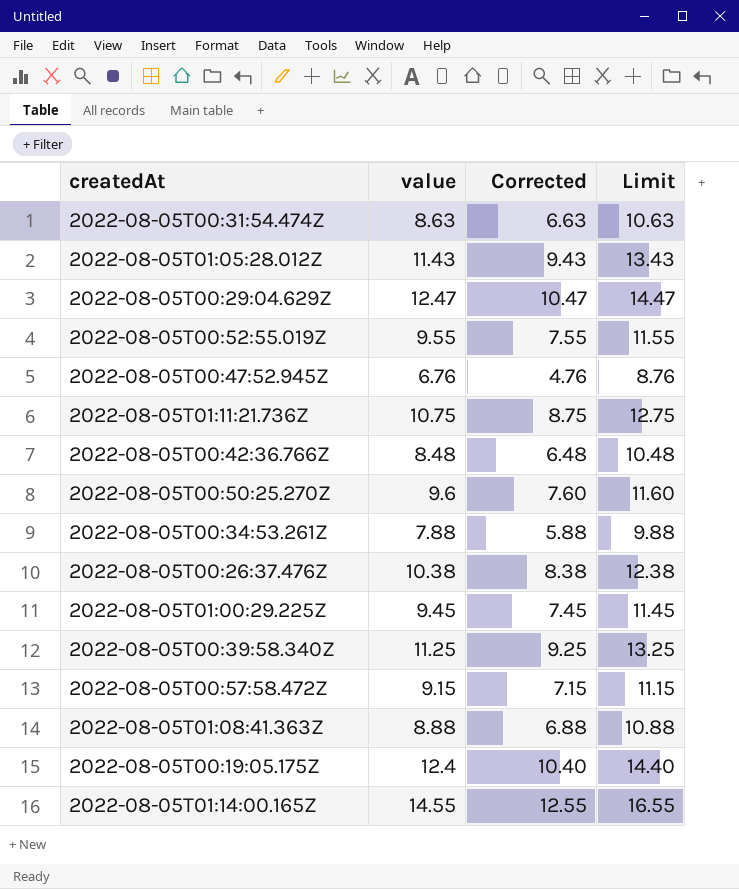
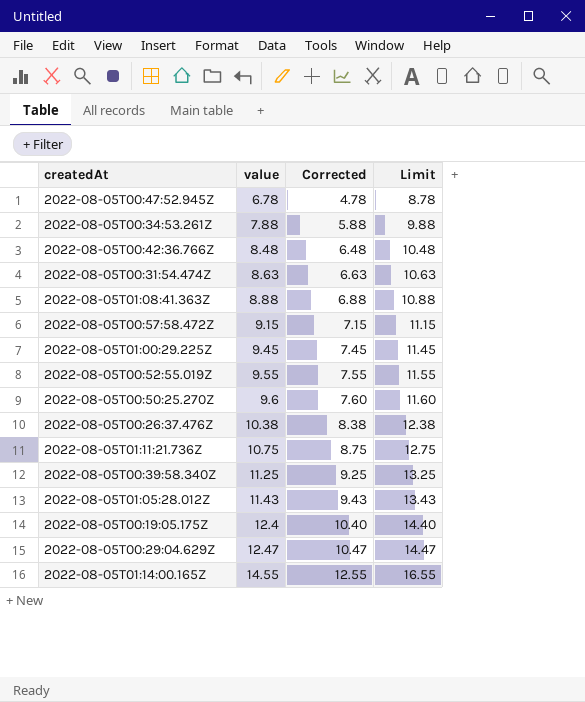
row order: none -> value ascending
2022-08-05T00:47:52.945Z | value: 6.76 -> 6.78
2022-08-05T00:47:52.945Z | Corrected: 4.76 -> 4.78
2022-08-05T00:47:52.945Z | Limit: 8.76 -> 8.78

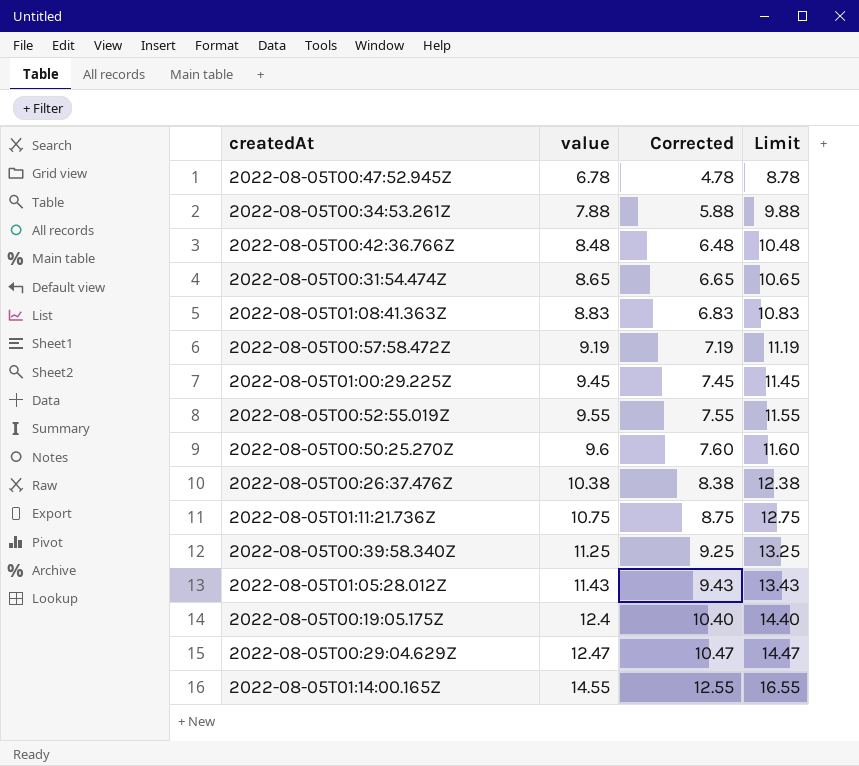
2022-08-05T00:31:54.474Z | value: 8.63 -> 8.65
2022-08-05T00:31:54.474Z | Corrected: 6.63 -> 6.65
2022-08-05T00:31:54.474Z | Limit: 10.63 -> 10.65
2022-08-05T01:08:41.363Z | value: 8.88 -> 8.83
2022-08-05T01:08:41.363Z | Corrected: 6.88 -> 6.83
2022-08-05T01:08:41.363Z | Limit: 10.88 -> 10.83
2022-08-05T00:57:58.472Z | value: 9.15 -> 9.19
2022-08-05T00:57:58.472Z | Corrected: 7.15 -> 7.19
2022-08-05T00:57:58.472Z | Limit: 11.15 -> 11.19

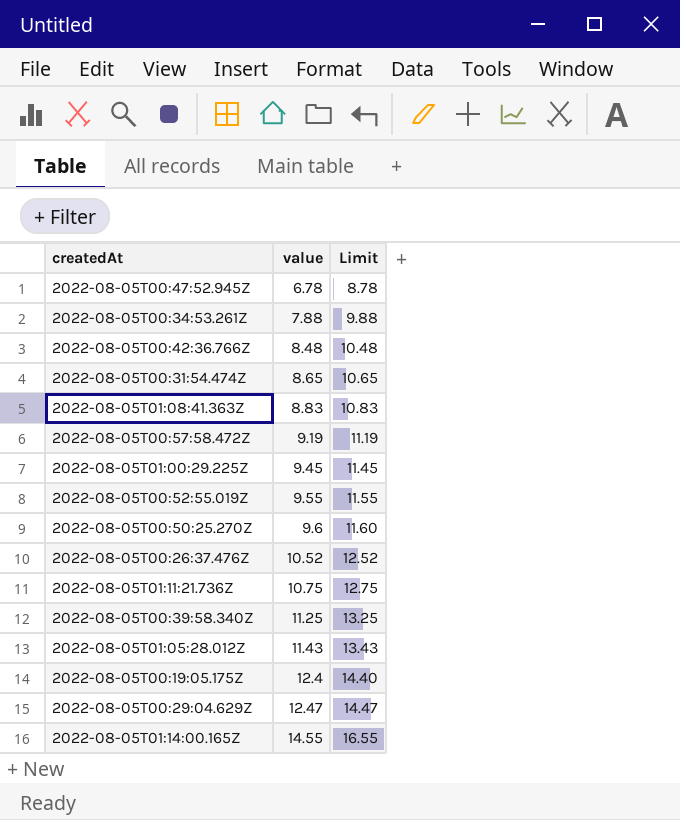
column Corrected | formula: [value] - 2 -> none
2022-08-05T00:26:37.476Z | value: 10.38 -> 10.52
2022-08-05T00:26:37.476Z | Limit: 12.38 -> 12.52

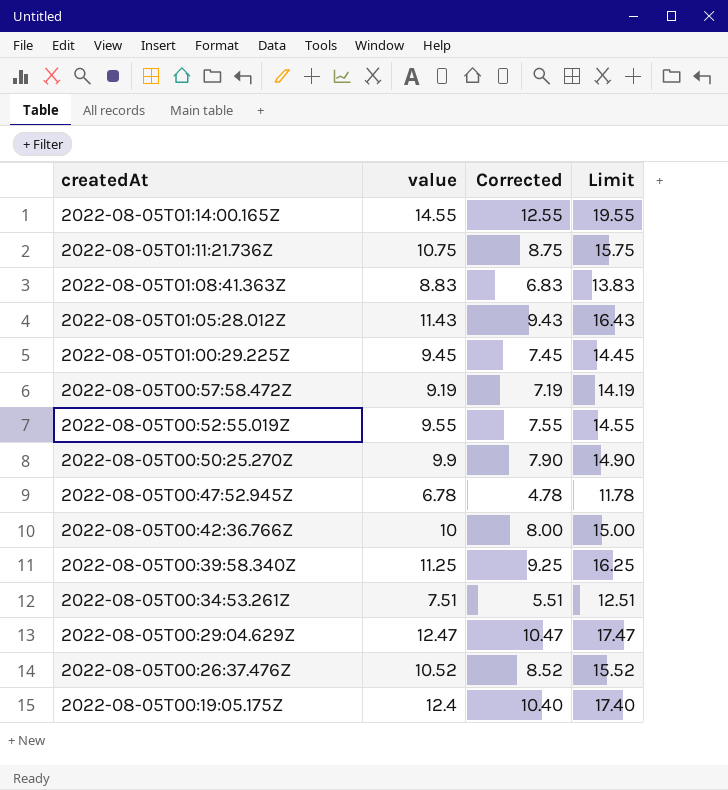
row order: value ascending -> createdAt descending
column Corrected | formula: none -> [value] - 2
column Limit | formula: [value] + 2 -> [value] + 5
row 2022-08-05T00:31:54.474Z: 8.65 | 10.65 -> none
2022-08-05T00:50:25.270Z | value: 9.6 -> 9.9
2022-08-05T00:42:36.766Z | value: 8.48 -> 10
2022-08-05T00:34:53.261Z | value: 7.88 -> 7.51

